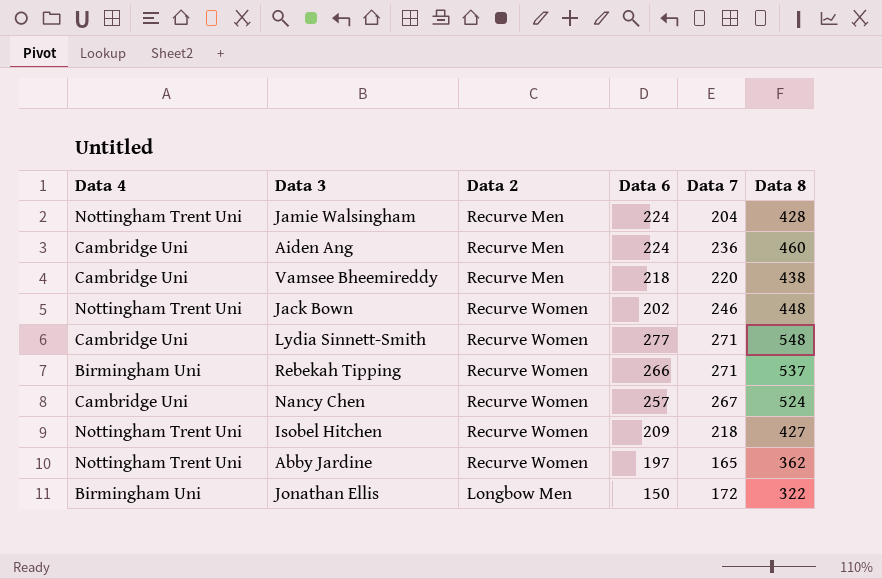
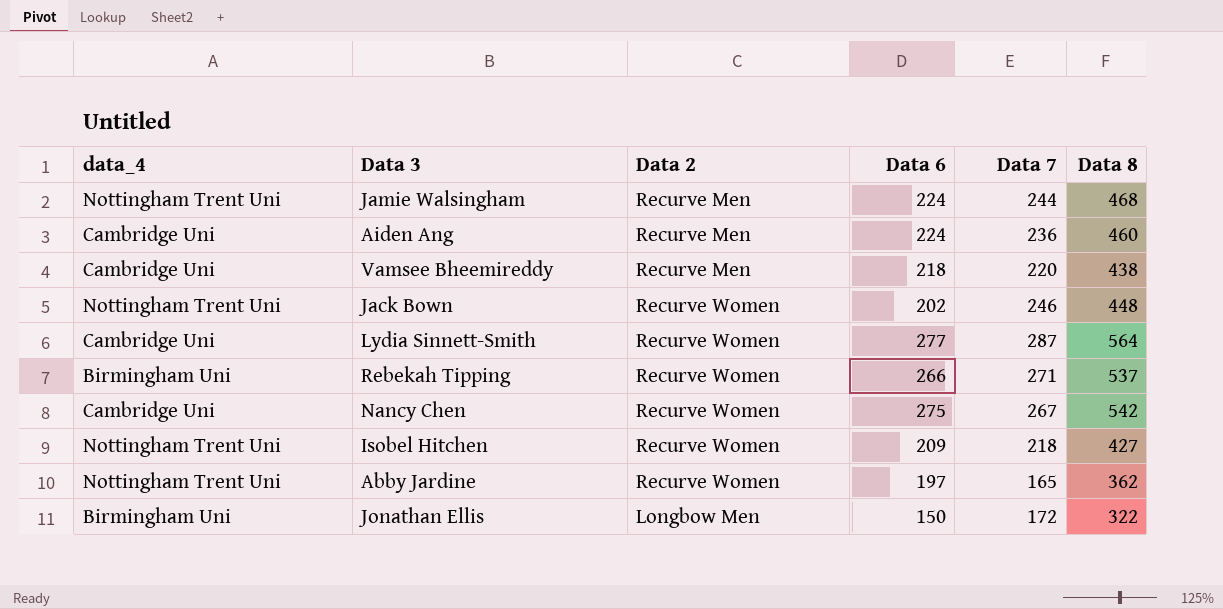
column name: Data 4 -> data_4
Jamie Walsingham | Data 7: 204 -> 244
Jamie Walsingham | Data 8: 428 -> 468
Lydia Sinnett-Smith | Data 7: 271 -> 287
Lydia Sinnett-Smith | Data 8: 548 -> 564
Nancy Chen | Data 6: 257 -> 275
Nancy Chen | Data 8: 524 -> 542

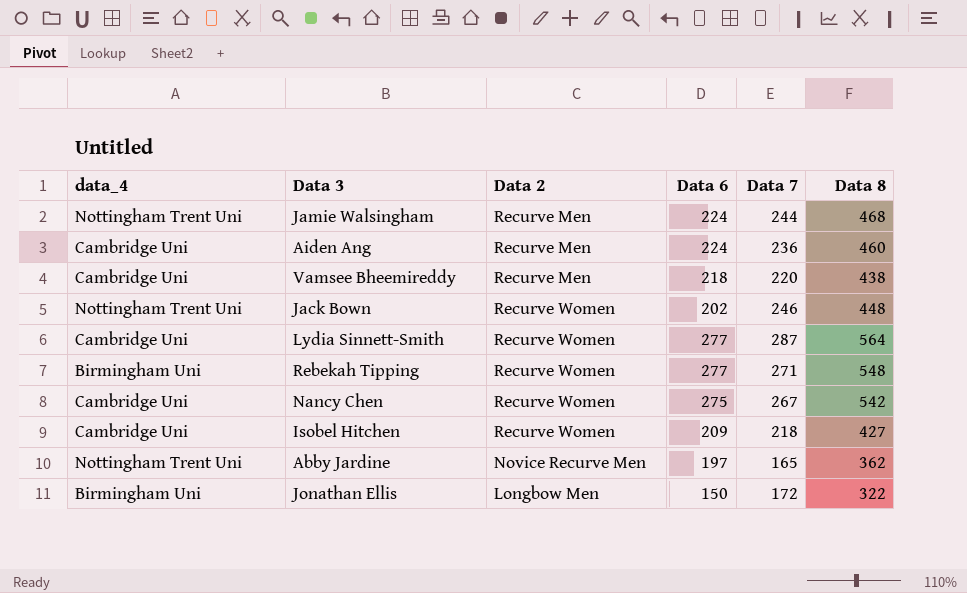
Rebekah Tipping | Data 6: 266 -> 277
Rebekah Tipping | Data 8: 537 -> 548
Isobel Hitchen | data_4: Nottingham Trent Uni -> Cambridge Uni
Abby Jardine | Data 2: Recurve Women -> Novice Recurve Men

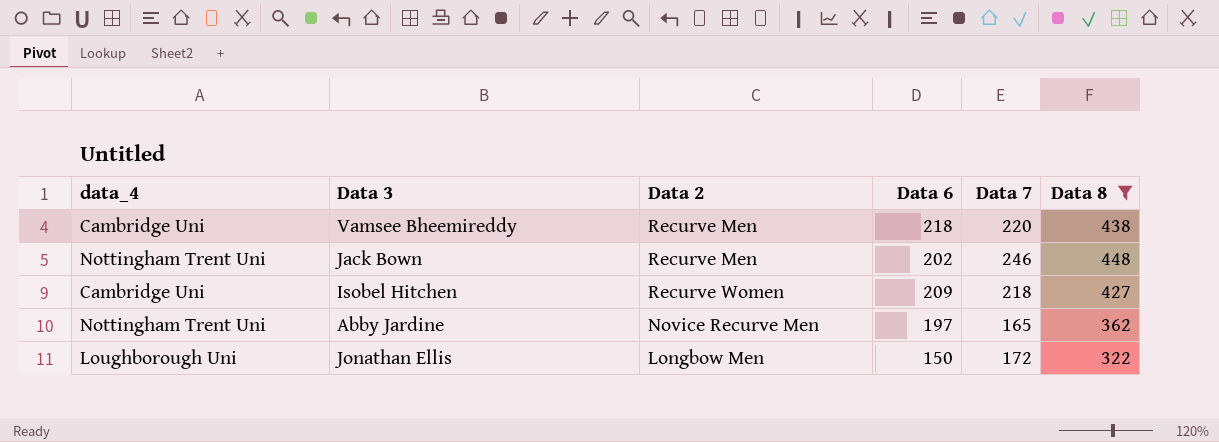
filter: none -> Data 8 <= 448
Jack Bown | Data 2: Recurve Women -> Recurve Men
Jonathan Ellis | data_4: Birmingham Uni -> Loughborough Uni

